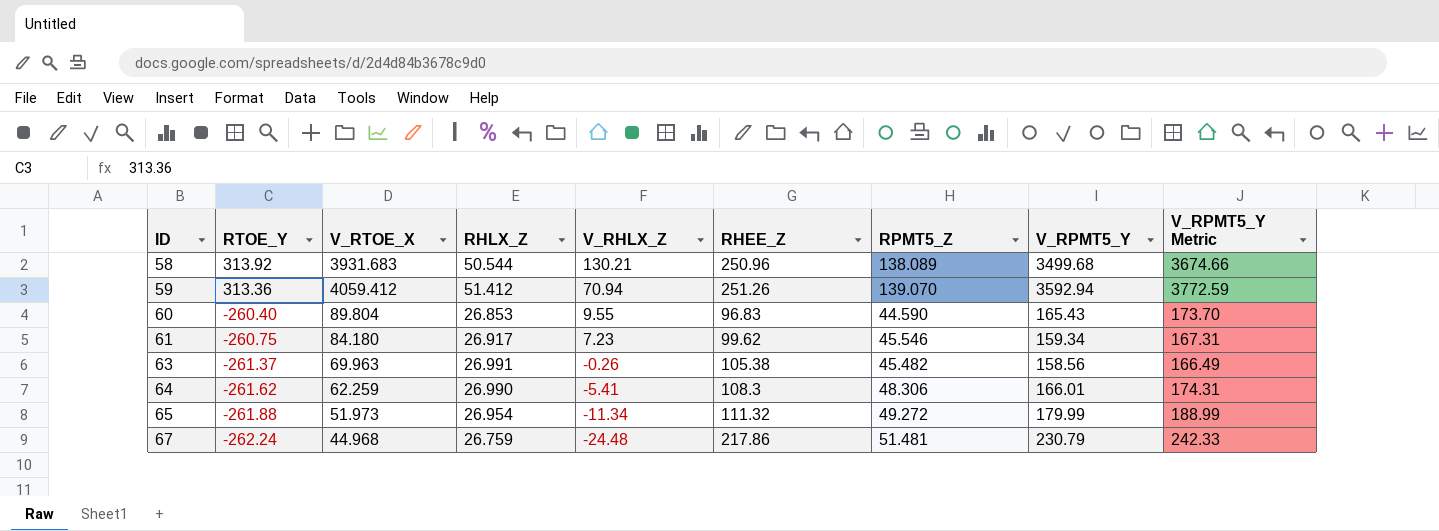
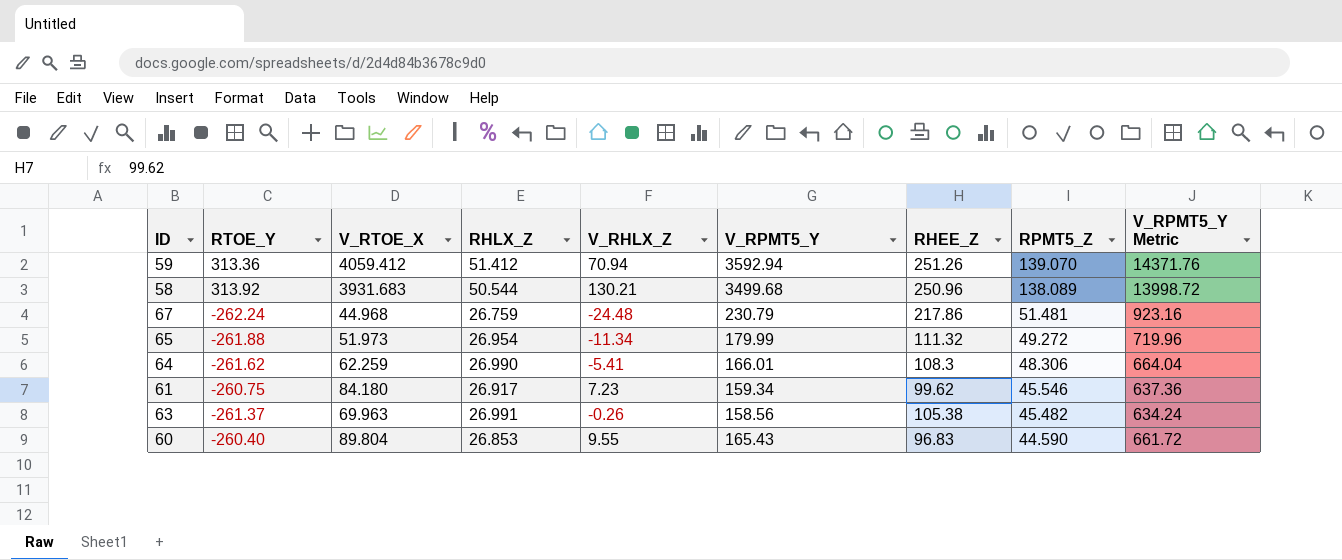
row order: ID ascending -> RPMT5_Z descending
column V_RPMT5_Y | position: 8 -> 6
column V_RPMT5_Y Metric | formula: [V_RPMT5_Y] * 1.05 -> [V_RPMT5_Y] * 4

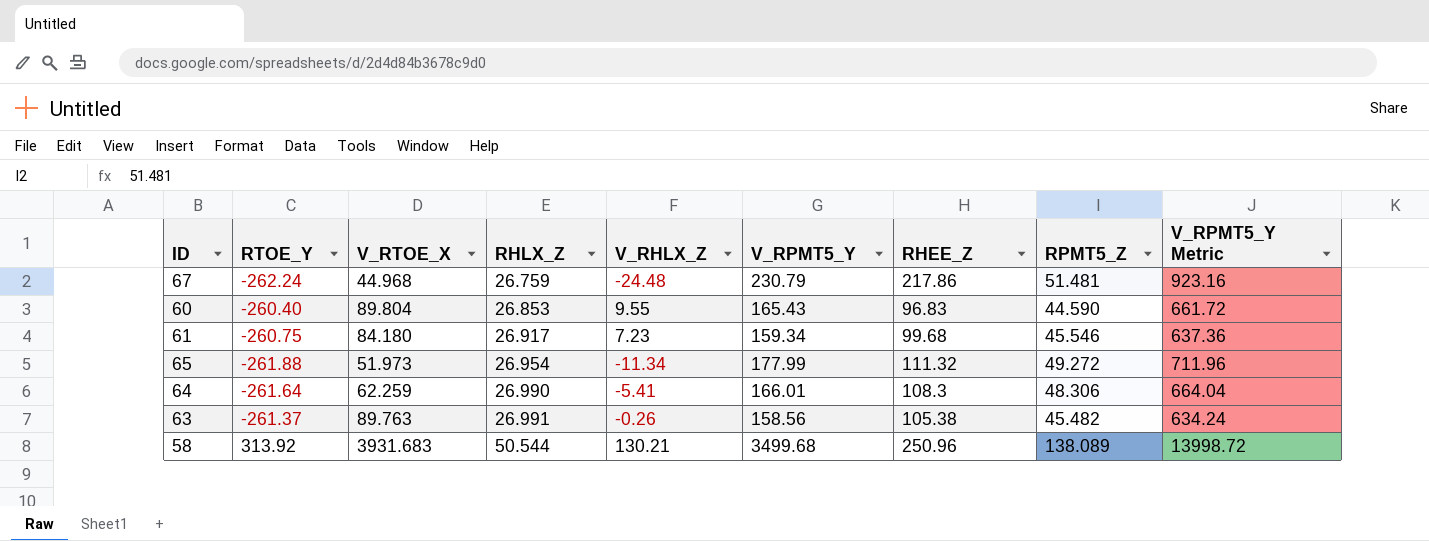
row order: RPMT5_Z descending -> RHLX_Z ascending
row 59: 313.36 | 4059.412 | 51.412 | 70.94 | 3592.94 | 251.26 | 139.070 | 14371.76 -> none
61 | RHEE_Z: 99.62 -> 99.68
65 | V_RPMT5_Y: 179.99 -> 177.99
65 | V_RPMT5_Y Metric: 719.96 -> 711.96
64 | RTOE_Y: -261.62 -> -261.64
63 | V_RTOE_X: 69.963 -> 89.763

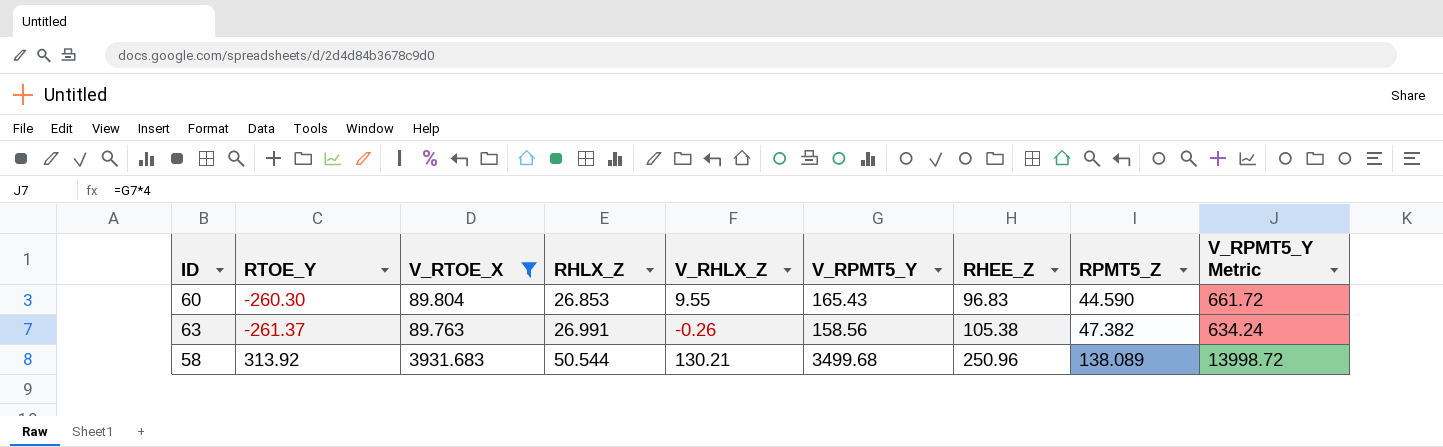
filter: none -> V_RTOE_X >= 89.763
60 | RTOE_Y: -260.40 -> -260.30
63 | RPMT5_Z: 45.482 -> 47.382

